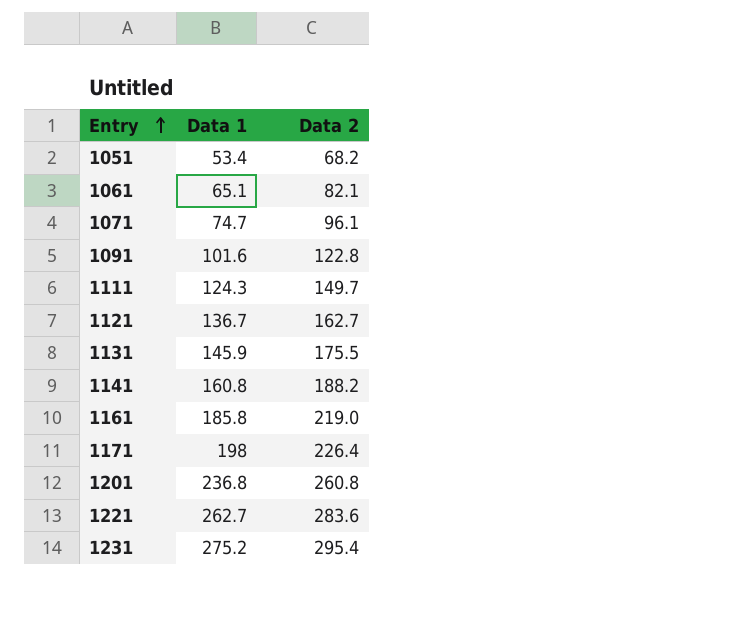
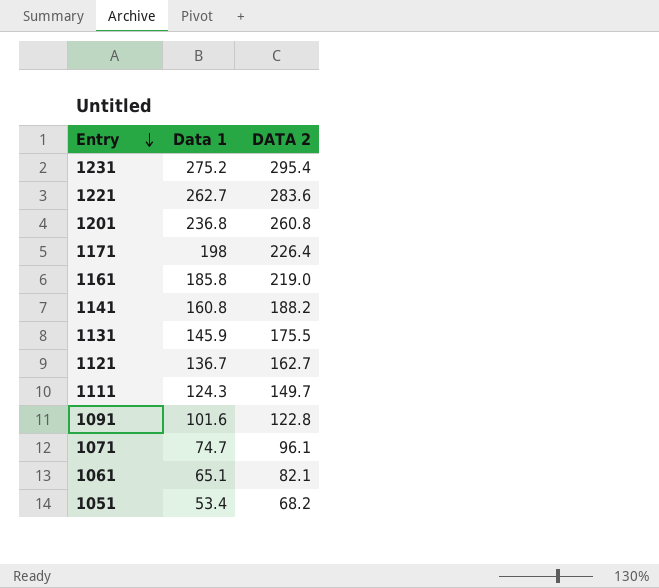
row order: Entry ascending -> Entry descending
column name: Data 2 -> DATA 2

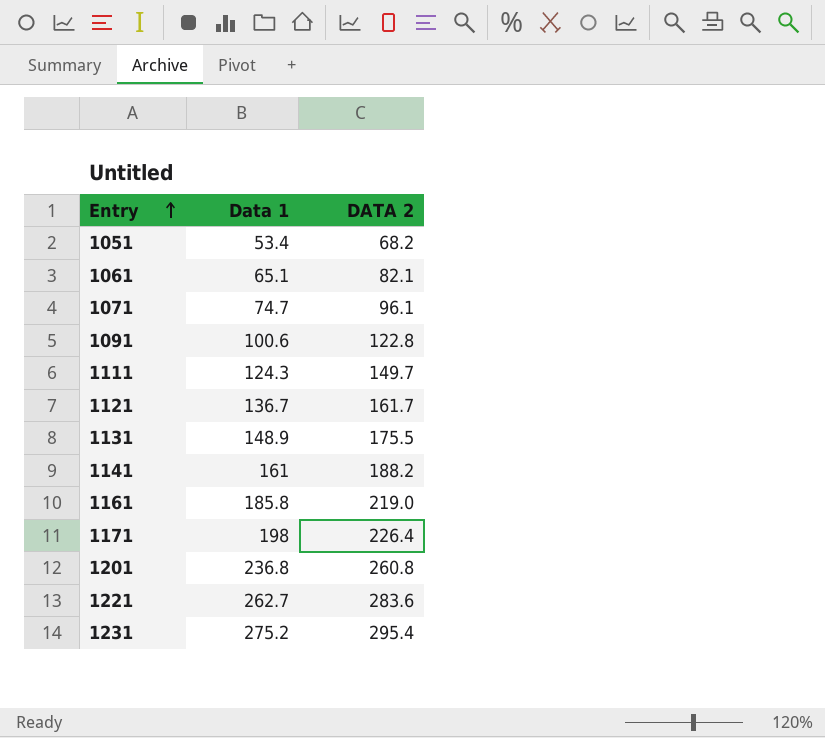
row order: Entry descending -> Entry ascending
1091 | Data 1: 101.6 -> 100.6
1121 | DATA 2: 162.7 -> 161.7
1131 | Data 1: 145.9 -> 148.9
1141 | Data 1: 160.8 -> 161

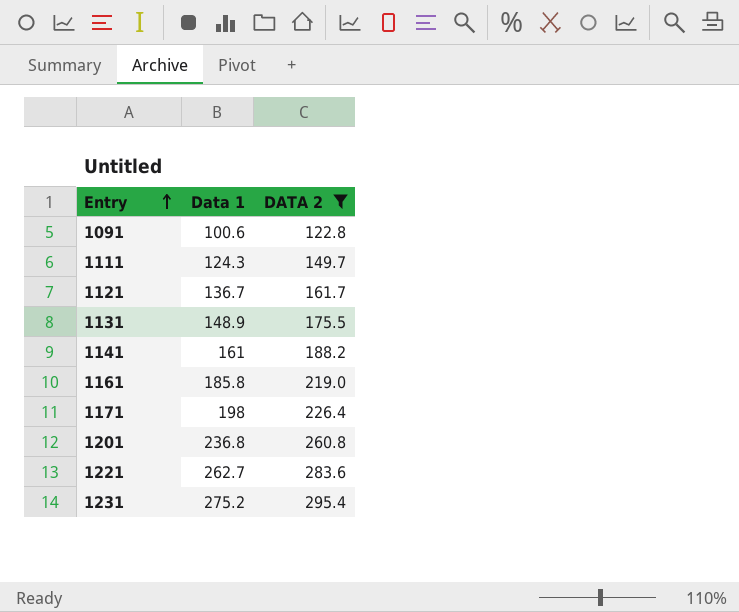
filter: none -> DATA 2 >= 122.8

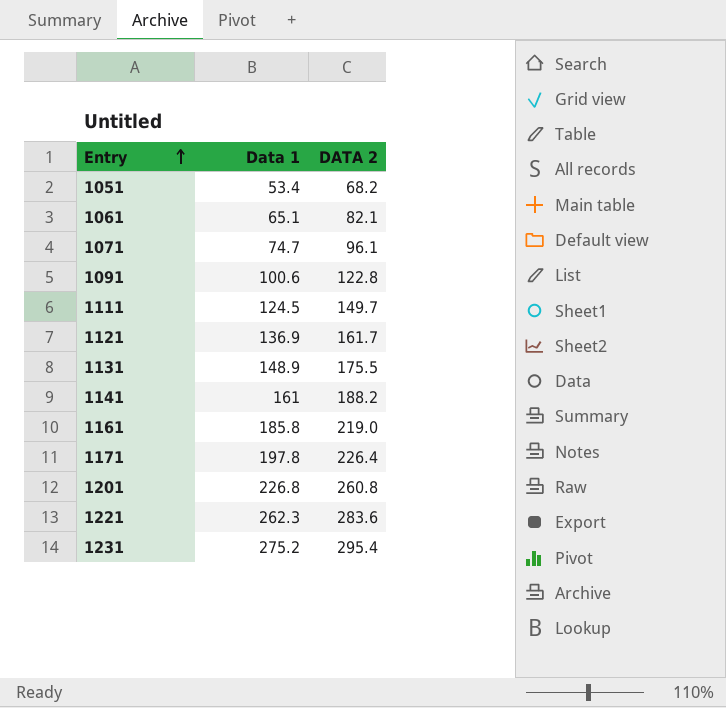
filter: DATA 2 >= 122.8 -> none
1111 | Data 1: 124.3 -> 124.5
1121 | Data 1: 136.7 -> 136.9
1171 | Data 1: 198 -> 197.8
1201 | Data 1: 236.8 -> 226.8
1221 | Data 1: 262.7 -> 262.3

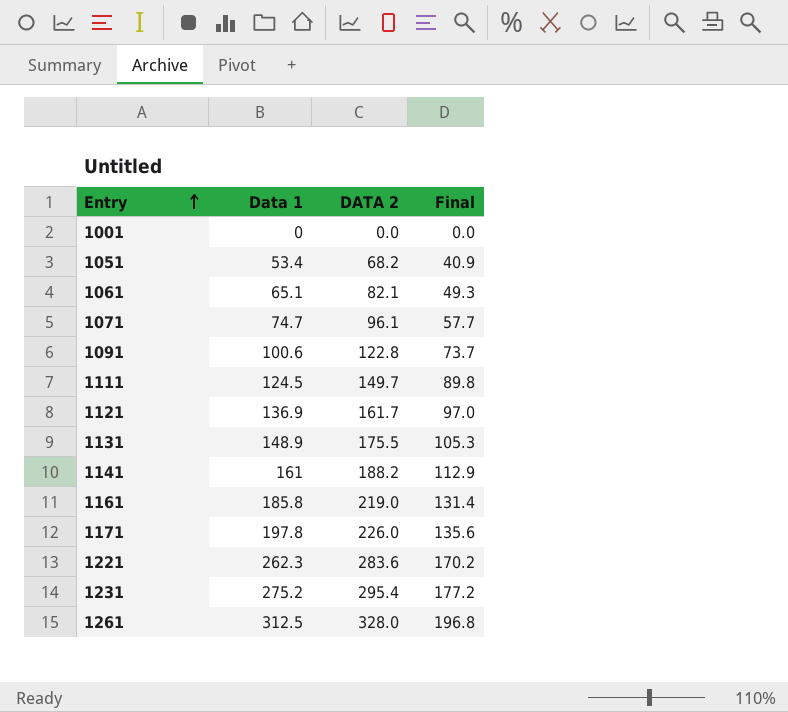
column Final | formula: none -> [DATA 2] * 0.6
row 1201: 226.8 | 260.8 -> none
row 1001: none -> 0 | 0.0 | 0.0
1171 | DATA 2: 226.4 -> 226.0
row 1261: none -> 312.5 | 328.0 | 196.8

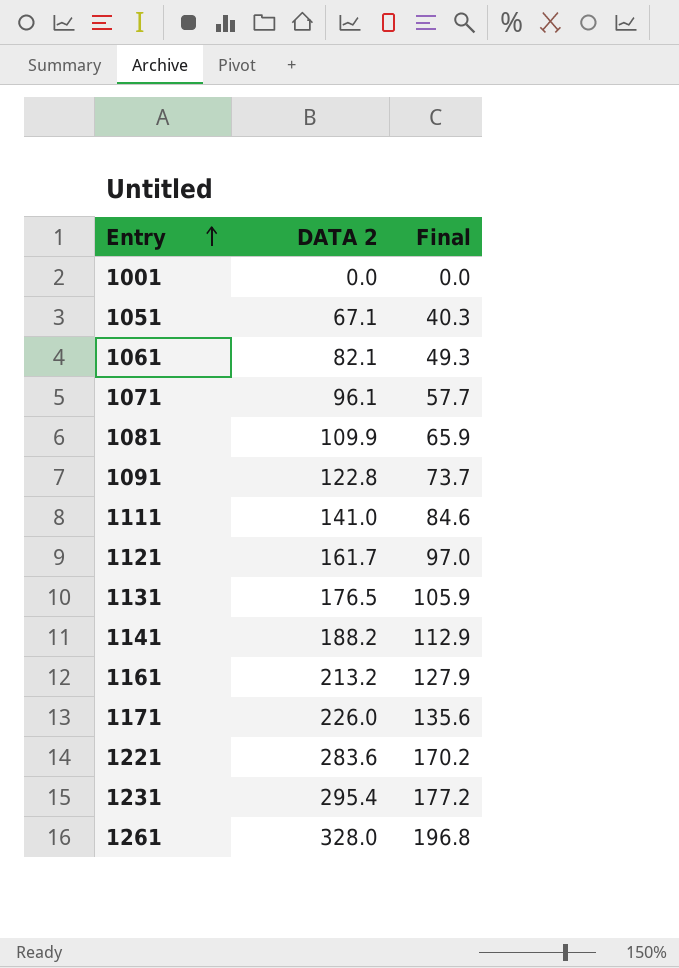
column Data 1 | position: 2 -> none
1051 | DATA 2: 68.2 -> 67.1
1051 | Final: 40.9 -> 40.3
row 1081: none -> 109.9 | 65.9
1111 | DATA 2: 149.7 -> 141.0
1111 | Final: 89.8 -> 84.6
1131 | DATA 2: 175.5 -> 176.5
1131 | Final: 105.3 -> 105.9
1161 | DATA 2: 219.0 -> 213.2
1161 | Final: 131.4 -> 127.9

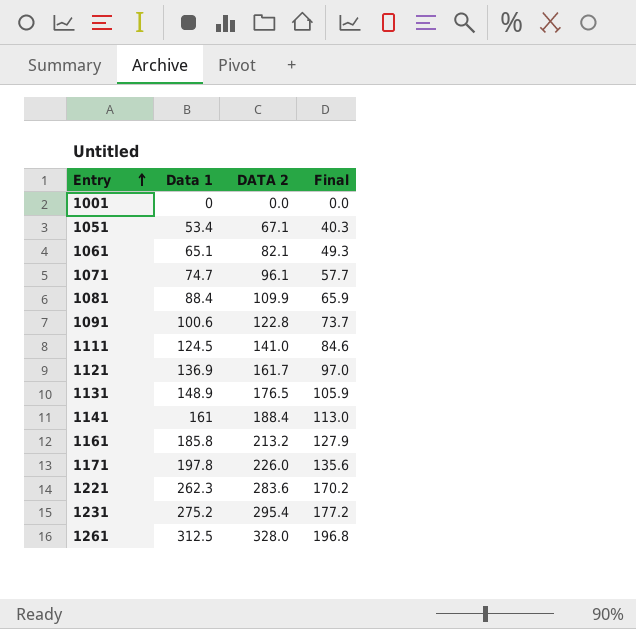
column Data 1 | position: none -> 2
1141 | DATA 2: 188.2 -> 188.4
1141 | Final: 112.9 -> 113.0

